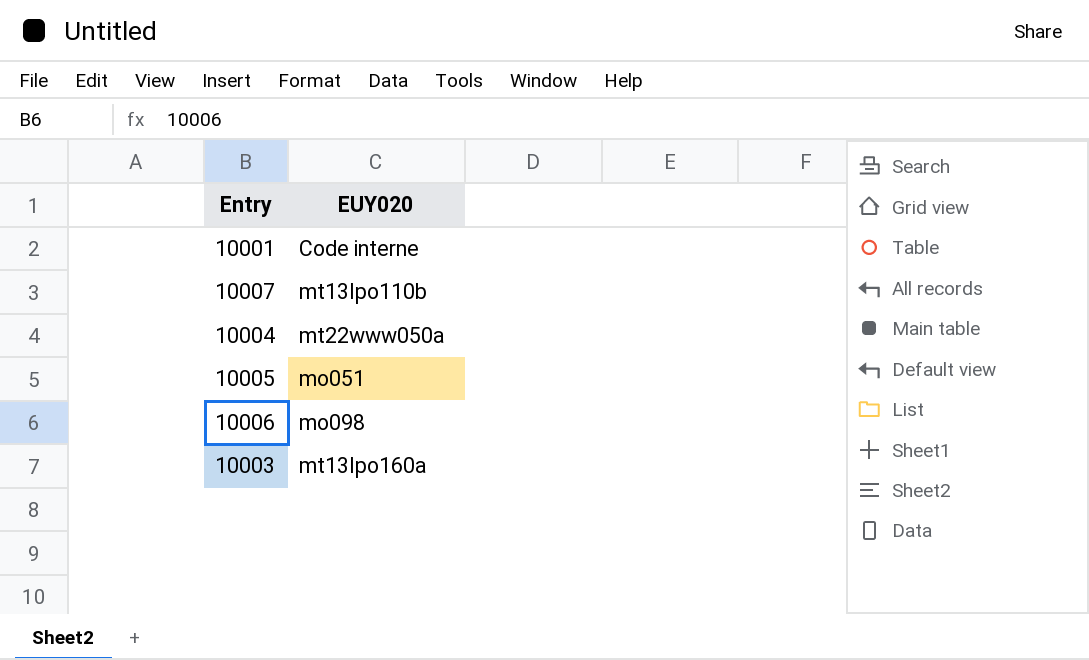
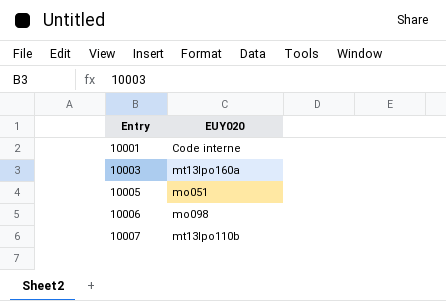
row order: none -> Entry ascending
row 10004: mt22www050a -> none

